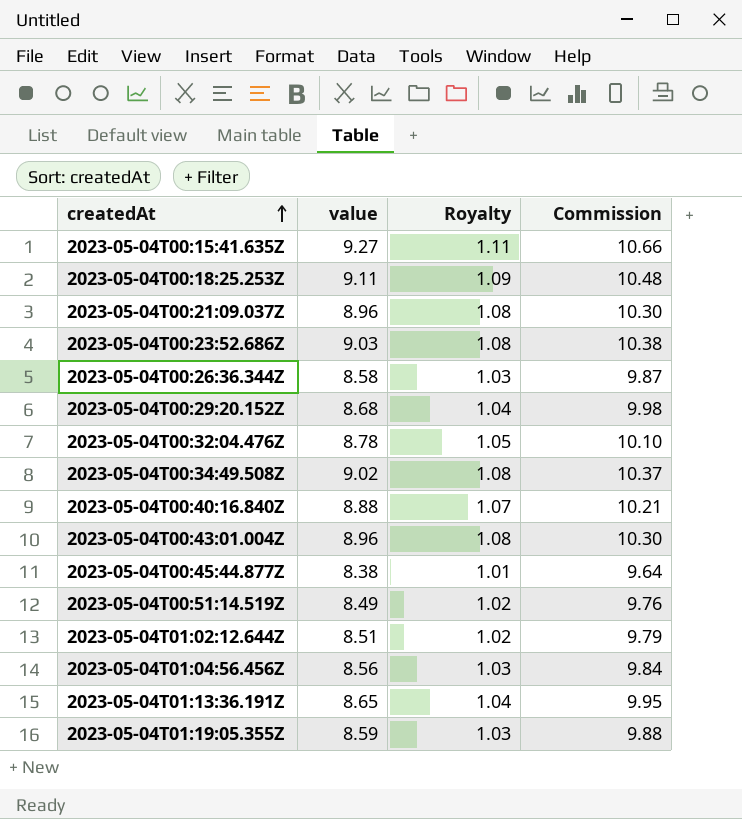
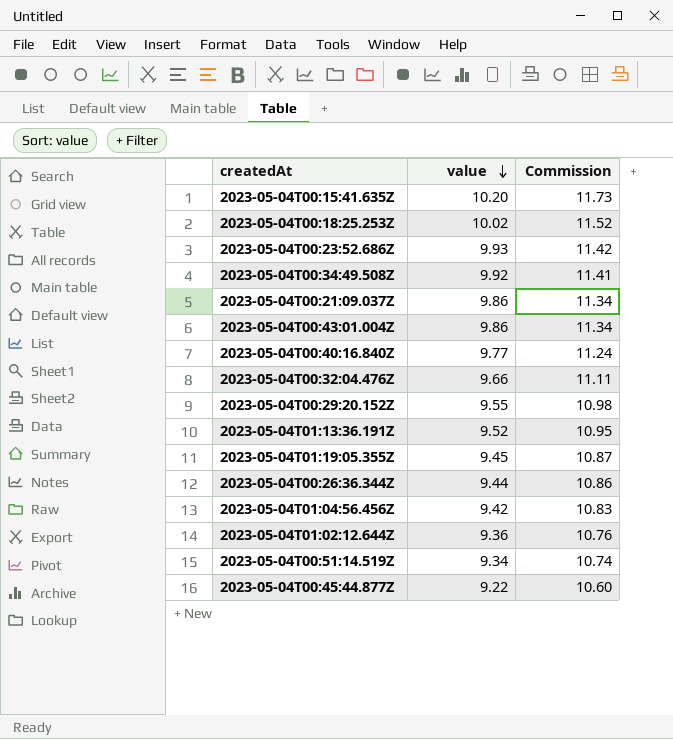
row order: createdAt ascending -> value descending
column Royalty | formula: [value] * 0.12 -> none
2023-05-04T00:15:41.635Z | value: 9.27 -> 10.20
2023-05-04T00:15:41.635Z | Commission: 10.66 -> 11.73
2023-05-04T00:18:25.253Z | value: 9.11 -> 10.02
2023-05-04T00:18:25.253Z | Commission: 10.48 -> 11.52
2023-05-04T00:23:52.686Z | value: 9.03 -> 9.93
2023-05-04T00:23:52.686Z | Commission: 10.38 -> 11.42
2023-05-04T00:34:49.508Z | value: 9.02 -> 9.92
2023-05-04T00:34:49.508Z | Commission: 10.37 -> 11.41
2023-05-04T00:21:09.037Z | value: 8.96 -> 9.86
2023-05-04T00:21:09.037Z | Commission: 10.30 -> 11.34
2023-05-04T00:43:01.004Z | value: 8.96 -> 9.86
2023-05-04T00:43:01.004Z | Commission: 10.30 -> 11.34
2023-05-04T00:40:16.840Z | value: 8.88 -> 9.77
2023-05-04T00:40:16.840Z | Commission: 10.21 -> 11.24
2023-05-04T00:32:04.476Z | value: 8.78 -> 9.66
2023-05-04T00:32:04.476Z | Commission: 10.10 -> 11.11
2023-05-04T00:29:20.152Z | value: 8.68 -> 9.55
2023-05-04T00:29:20.152Z | Commission: 9.98 -> 10.98
2023-05-04T01:13:36.191Z | value: 8.65 -> 9.52
2023-05-04T01:13:36.191Z | Commission: 9.95 -> 10.95
2023-05-04T01:19:05.355Z | value: 8.59 -> 9.45
2023-05-04T01:19:05.355Z | Commission: 9.88 -> 10.87
2023-05-04T00:26:36.344Z | value: 8.58 -> 9.44
2023-05-04T00:26:36.344Z | Commission: 9.87 -> 10.86
2023-05-04T01:04:56.456Z | value: 8.56 -> 9.42
2023-05-04T01:04:56.456Z | Commission: 9.84 -> 10.83
2023-05-04T01:02:12.644Z | value: 8.51 -> 9.36
2023-05-04T01:02:12.644Z | Commission: 9.79 -> 10.76
2023-05-04T00:51:14.519Z | value: 8.49 -> 9.34
2023-05-04T00:51:14.519Z | Commission: 9.76 -> 10.74
2023-05-04T00:45:44.877Z | value: 8.38 -> 9.22
2023-05-04T00:45:44.877Z | Commission: 9.64 -> 10.60

